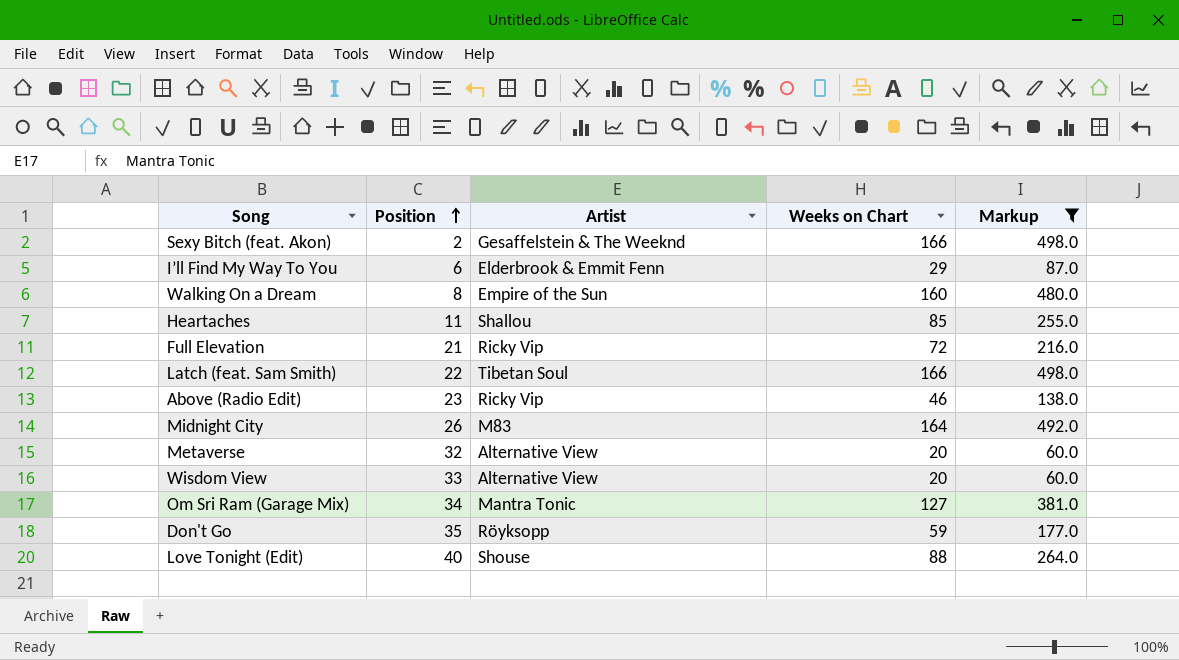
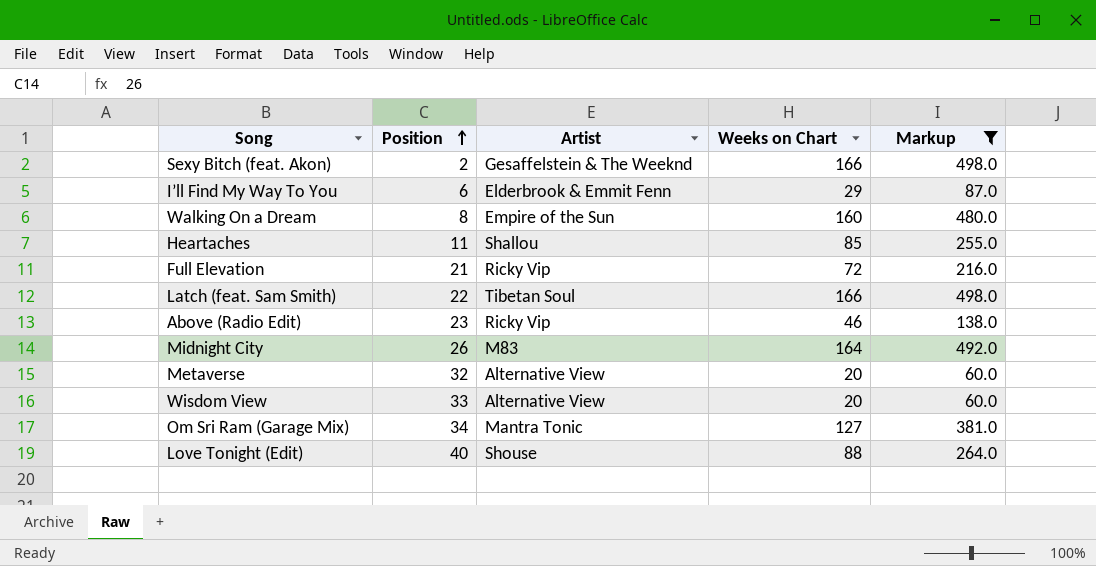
row Don't Go: 35 | Röyksopp | 59 | 177.0 -> none

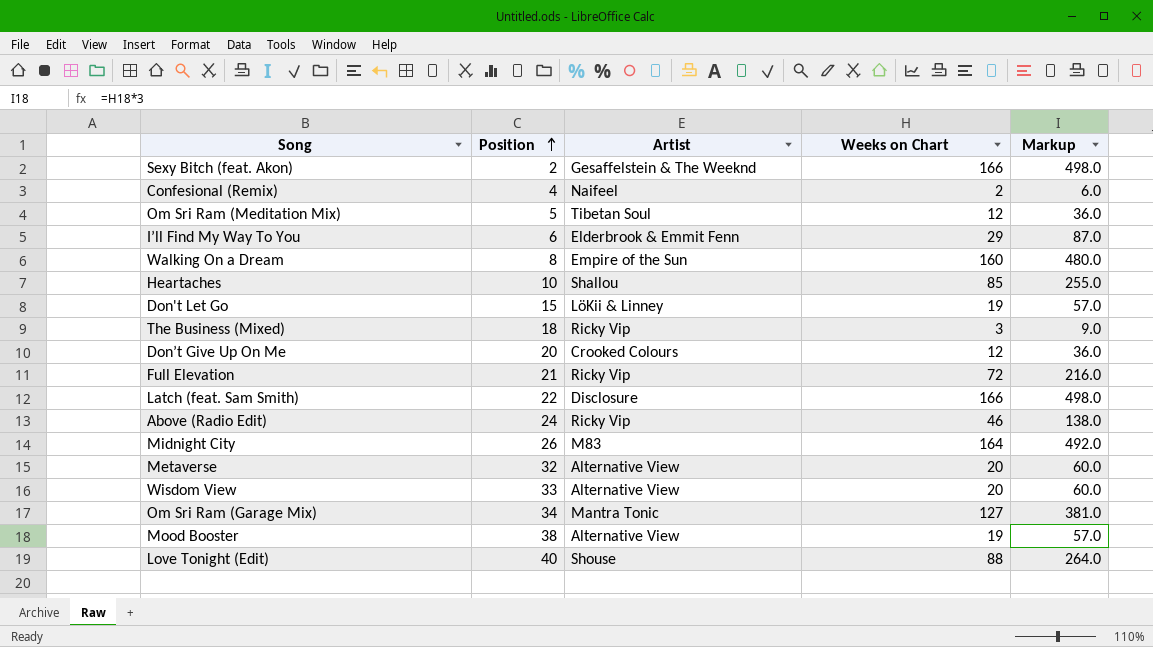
filter: Markup >= 60.0 -> none
Heartaches | Position: 11 -> 10
Latch (feat. Sam Smith) | Artist: Tibetan Soul -> Disclosure
Above (Radio Edit) | Position: 23 -> 24

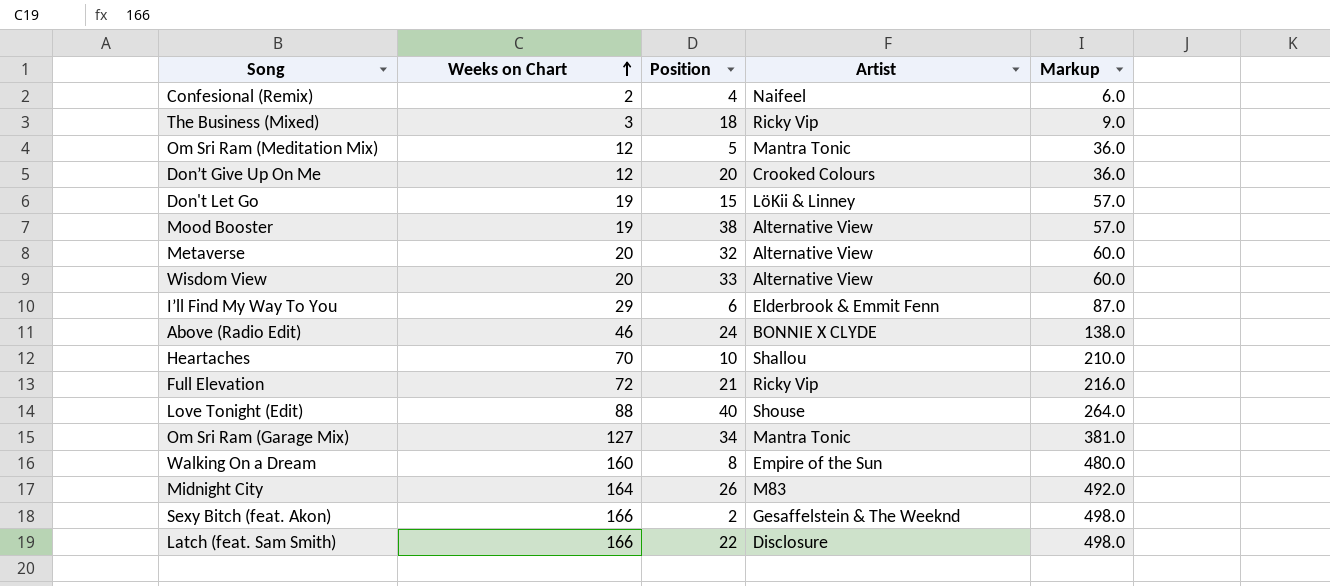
row order: Position ascending -> Weeks on Chart ascending
column Weeks on Chart | position: 4 -> 2
Om Sri Ram (Meditation Mix) | Artist: Tibetan Soul -> Mantra Tonic
Above (Radio Edit) | Artist: Ricky Vip -> BONNIE X CLYDE
Heartaches | Weeks on Chart: 85 -> 70
Heartaches | Markup: 255.0 -> 210.0

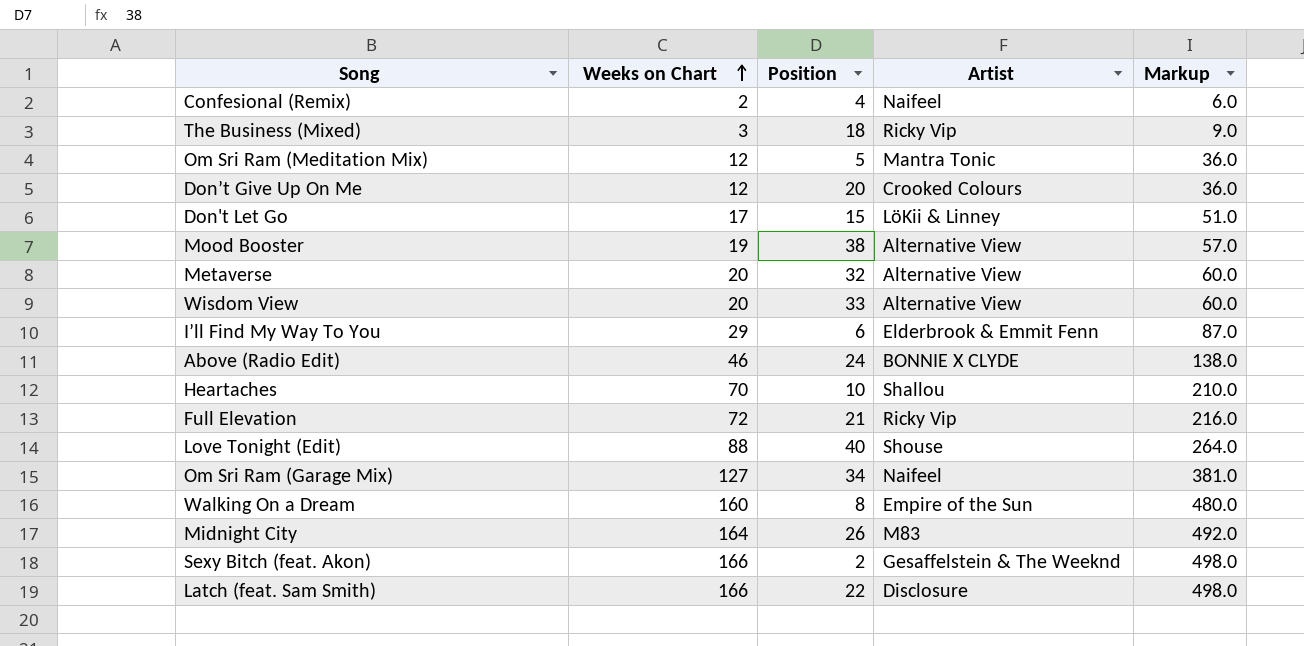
Don't Let Go | Weeks on Chart: 19 -> 17
Don't Let Go | Markup: 57.0 -> 51.0
Om Sri Ram (Garage Mix) | Artist: Mantra Tonic -> Naifeel

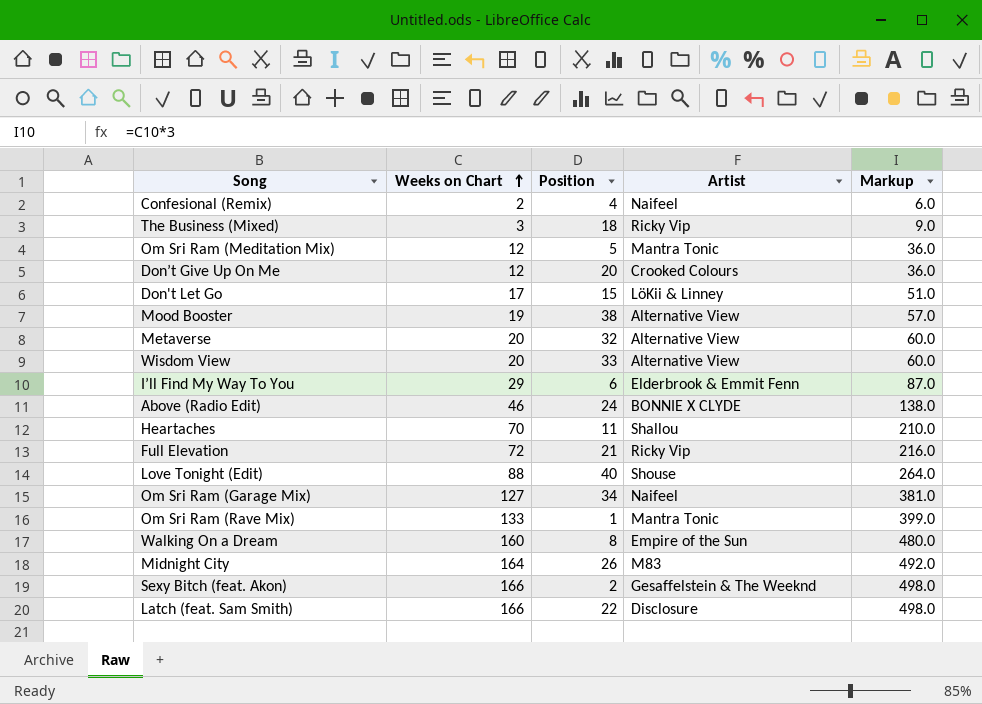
Heartaches | Position: 10 -> 11
row Om Sri Ram (Rave Mix): none -> 133 | 1 | Mantra Tonic | 399.0

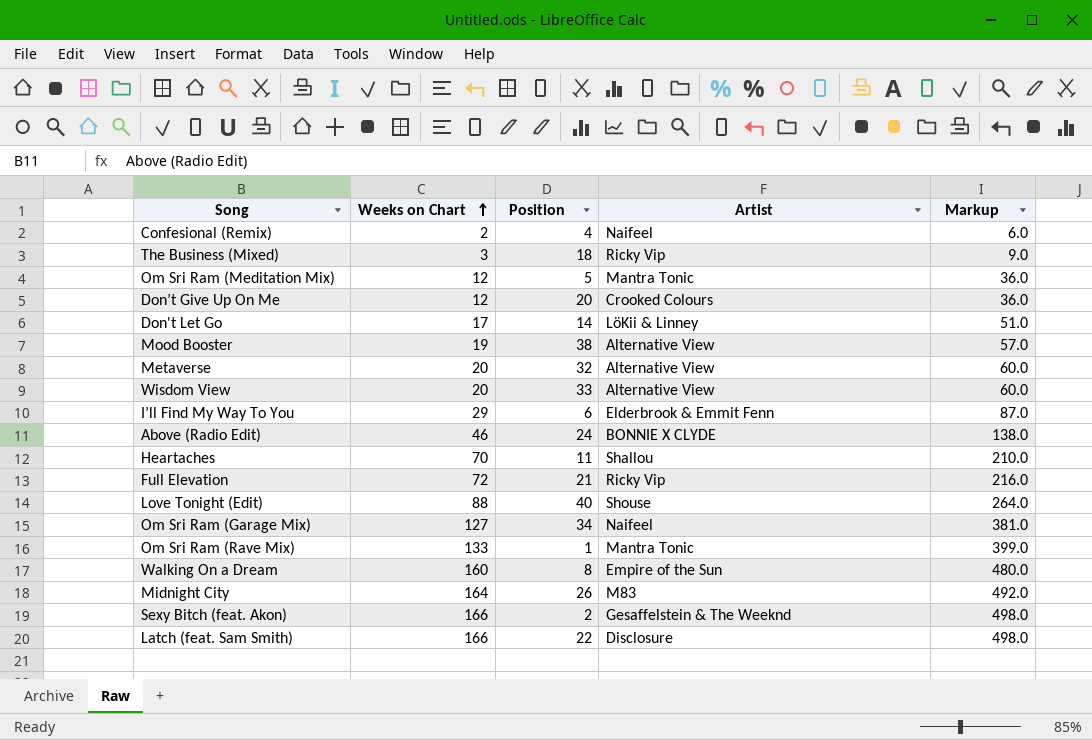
Don't Let Go | Position: 15 -> 14

